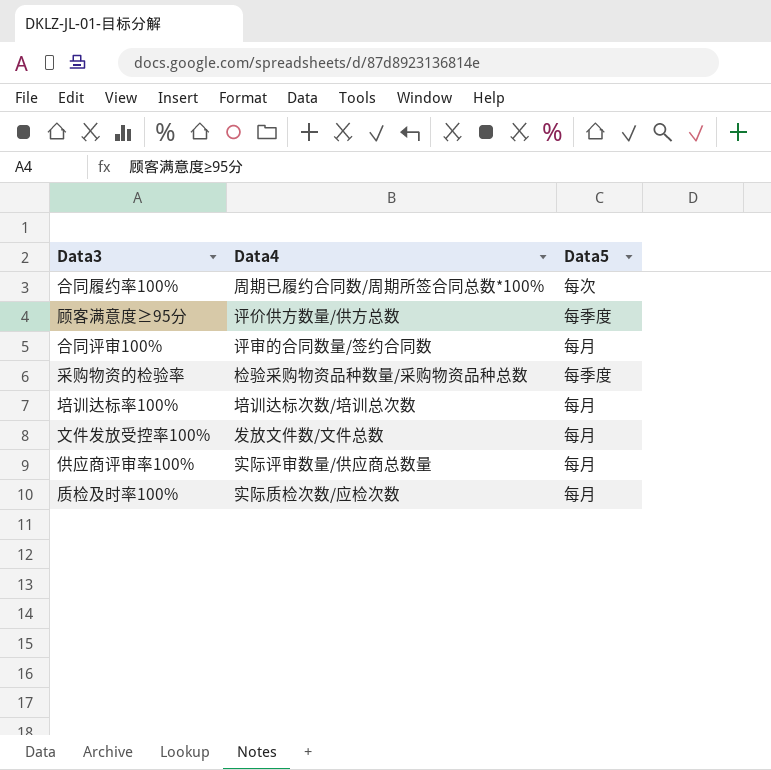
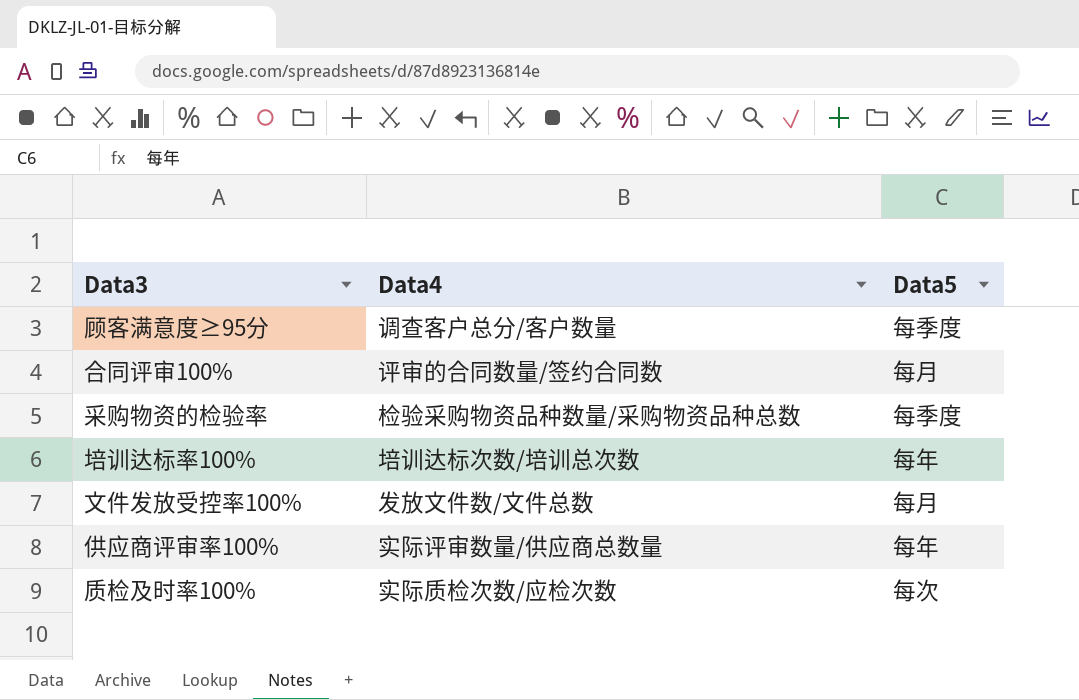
row 合同履约率100%: 周期已履约合同数/周期所签合同总数*100% | 每次 -> none
顾客满意度≥95分 | Data4: 评价供方数量/供方总数 -> 调查客户总分/客户数量
培训达标率100% | Data5: 每月 -> 每年
供应商评审率100% | Data5: 每月 -> 每年
质检及时率100% | Data5: 每月 -> 每次

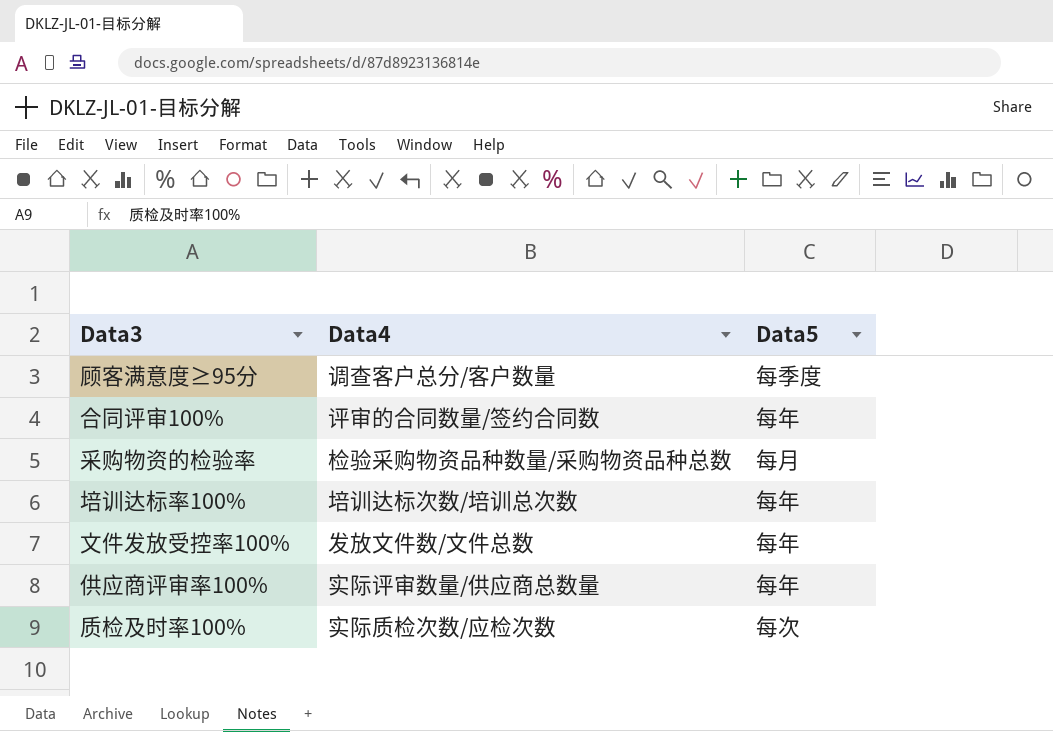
合同评审100% | Data5: 每月 -> 每年
采购物资的检验率 | Data5: 每季度 -> 每月
文件发放受控率100% | Data5: 每月 -> 每年

